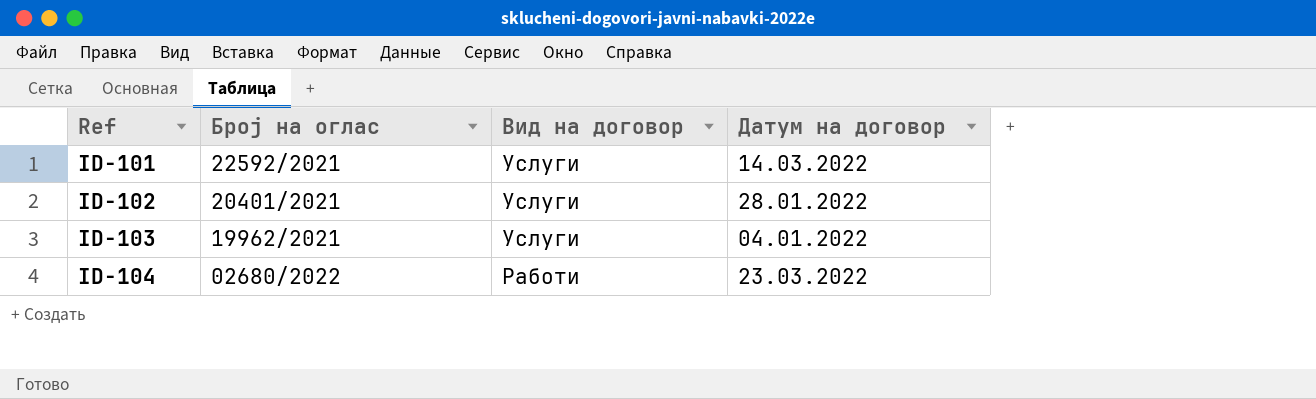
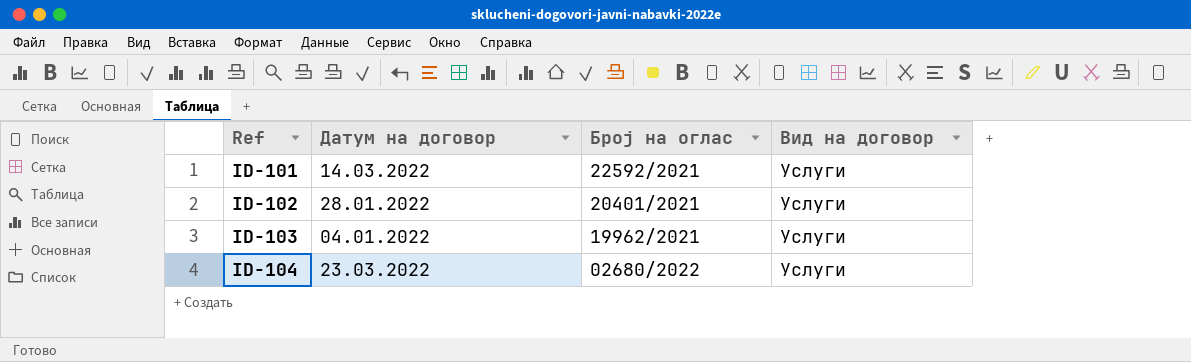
column Датум на договор | position: 4 -> 2
ID-104 | Вид на договор: Работи -> Услуги

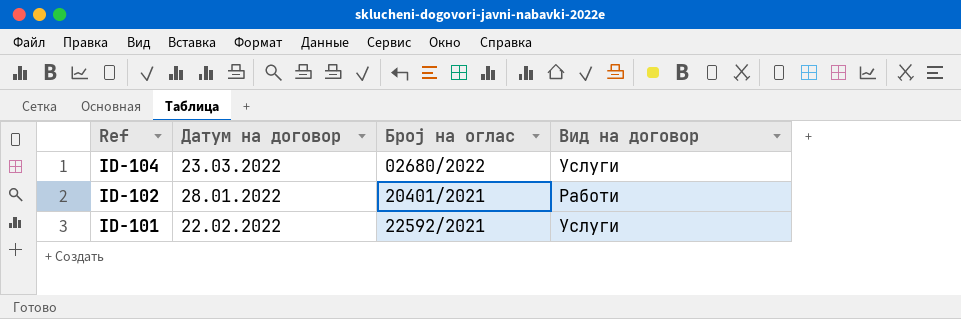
row order: Ref ascending -> Ref descending
row ID-103: 04.01.2022 | 19962/2021 | Услуги -> none
ID-102 | Вид на договор: Услуги -> Работи
ID-101 | Датум на договор: 14.03.2022 -> 22.02.2022

